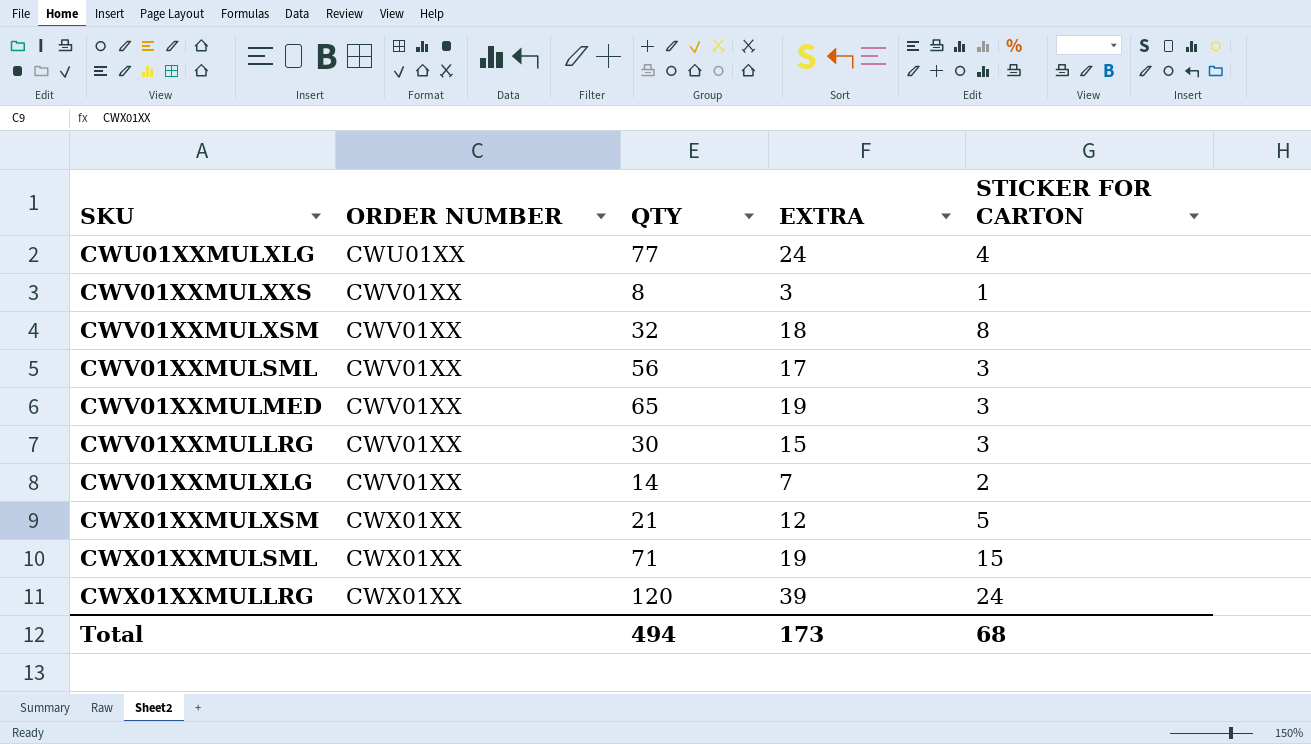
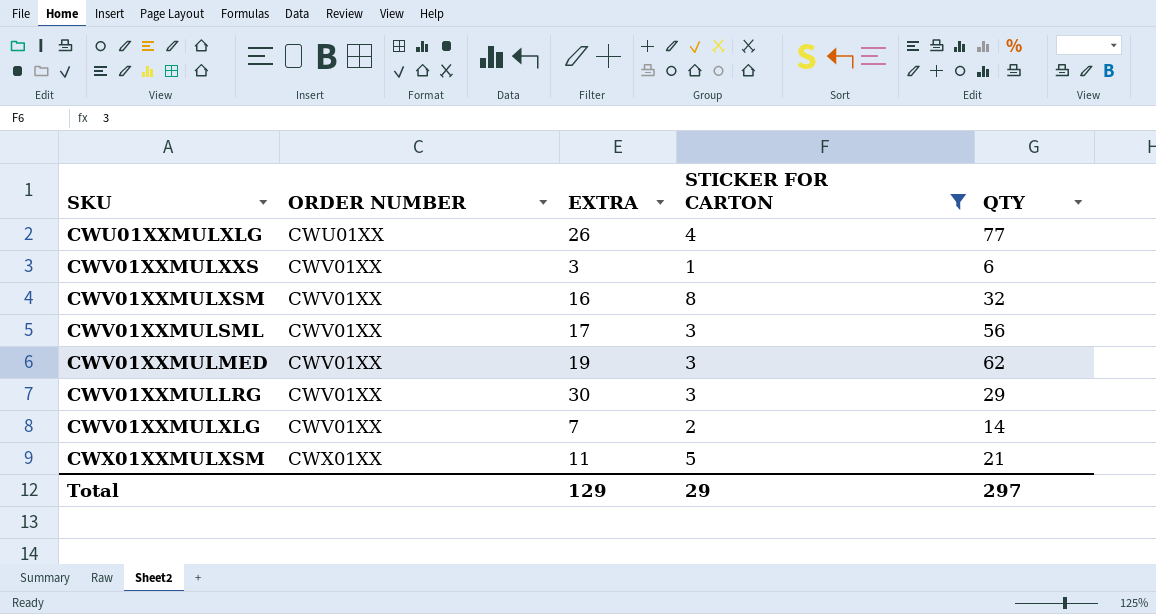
filter: none -> STICKER FOR CARTON <= 8
column QTY | position: 3 -> 5
CWU01XXMULXLG | EXTRA: 24 -> 26
CWV01XXMULXXS | QTY: 8 -> 6
CWV01XXMULXSM | EXTRA: 18 -> 16
CWV01XXMULMED | QTY: 65 -> 62
CWV01XXMULLRG | EXTRA: 15 -> 30
CWV01XXMULLRG | QTY: 30 -> 29
CWX01XXMULXSM | EXTRA: 12 -> 11
Total | EXTRA: 173 -> 129
Total | STICKER FOR CARTON: 68 -> 29
Total | QTY: 494 -> 297

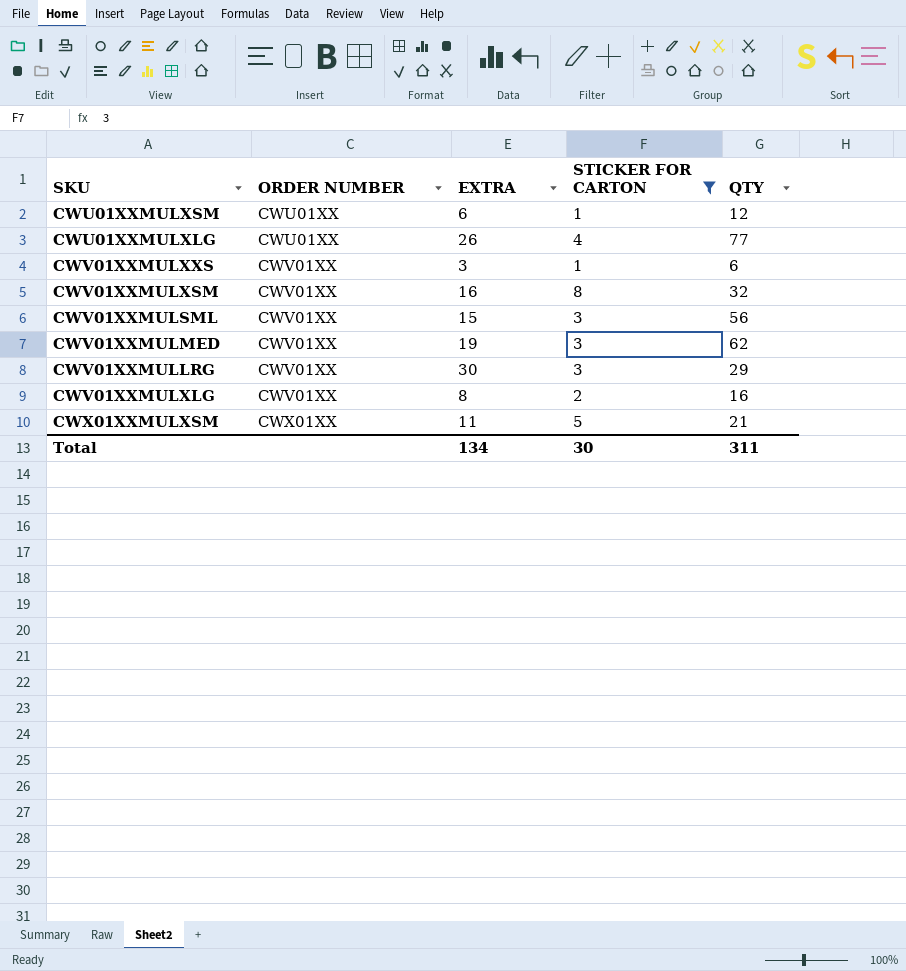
row CWU01XXMULXSM: none -> CWU01XX | 6 | 1 | 12
CWV01XXMULSML | EXTRA: 17 -> 15
CWV01XXMULXLG | EXTRA: 7 -> 8
CWV01XXMULXLG | QTY: 14 -> 16
Total | EXTRA: 129 -> 134
Total | STICKER FOR CARTON: 29 -> 30
Total | QTY: 297 -> 311

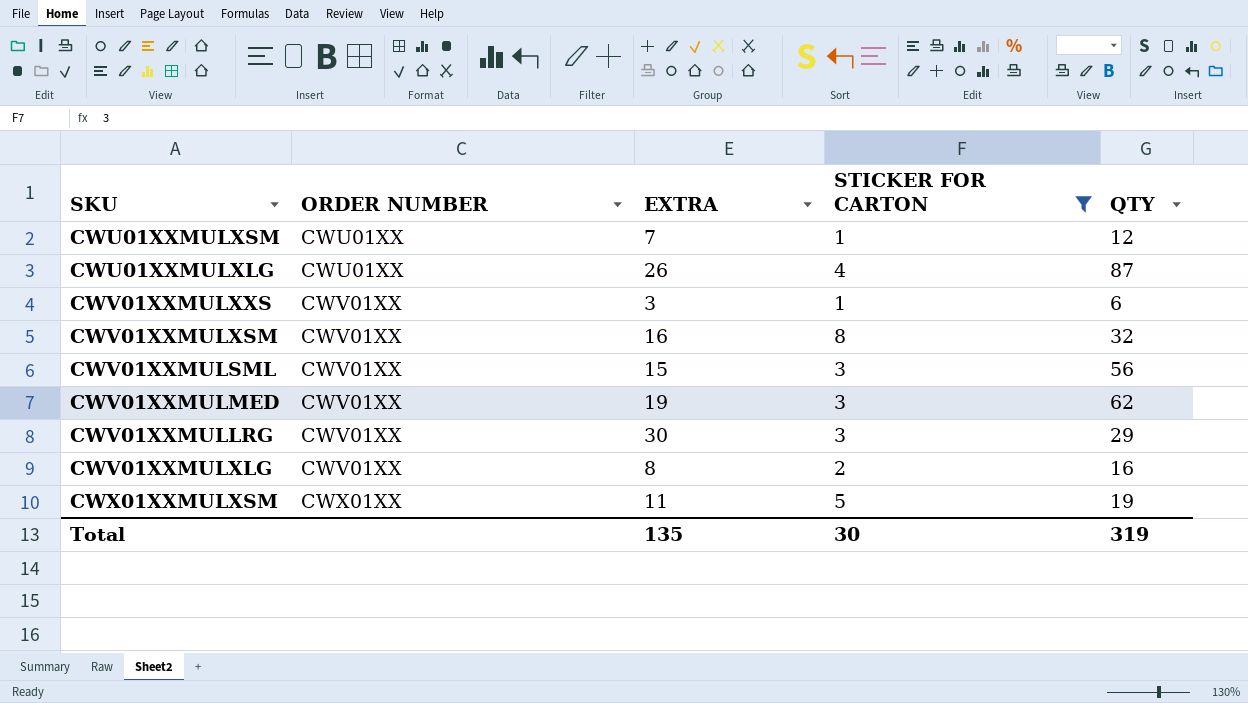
CWU01XXMULXSM | EXTRA: 6 -> 7
CWU01XXMULXLG | QTY: 77 -> 87
CWX01XXMULXSM | QTY: 21 -> 19
Total | EXTRA: 134 -> 135
Total | QTY: 311 -> 319

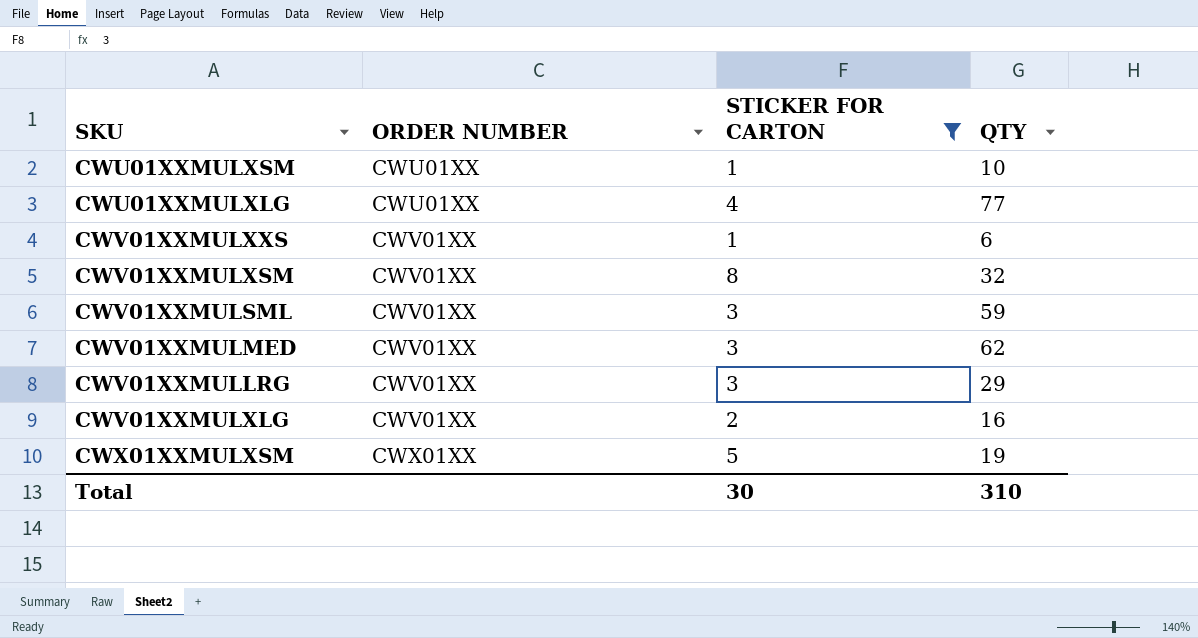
column EXTRA | position: 3 -> none
CWU01XXMULXSM | QTY: 12 -> 10
CWU01XXMULXLG | QTY: 87 -> 77
CWV01XXMULSML | QTY: 56 -> 59
Total | QTY: 319 -> 310

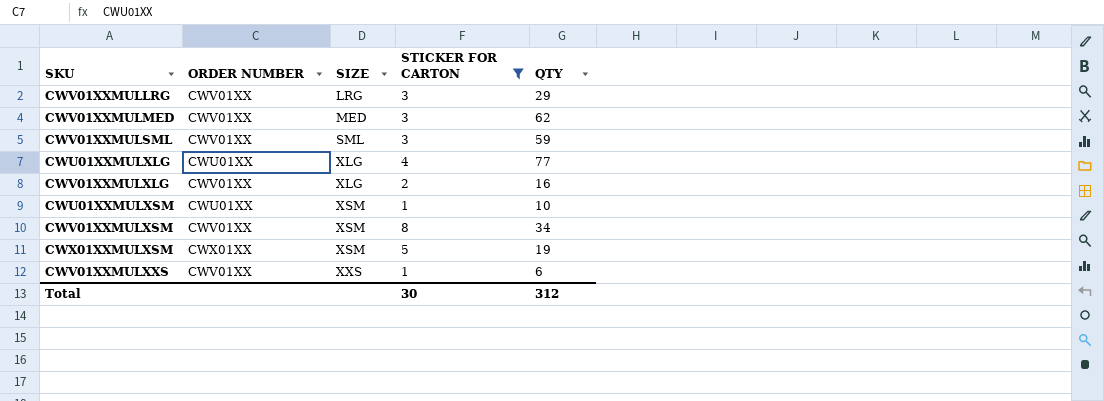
row order: ORDER NUMBER ascending -> SIZE ascending
column SIZE | position: none -> 3
CWV01XXMULXSM | QTY: 32 -> 34
Total | QTY: 310 -> 312

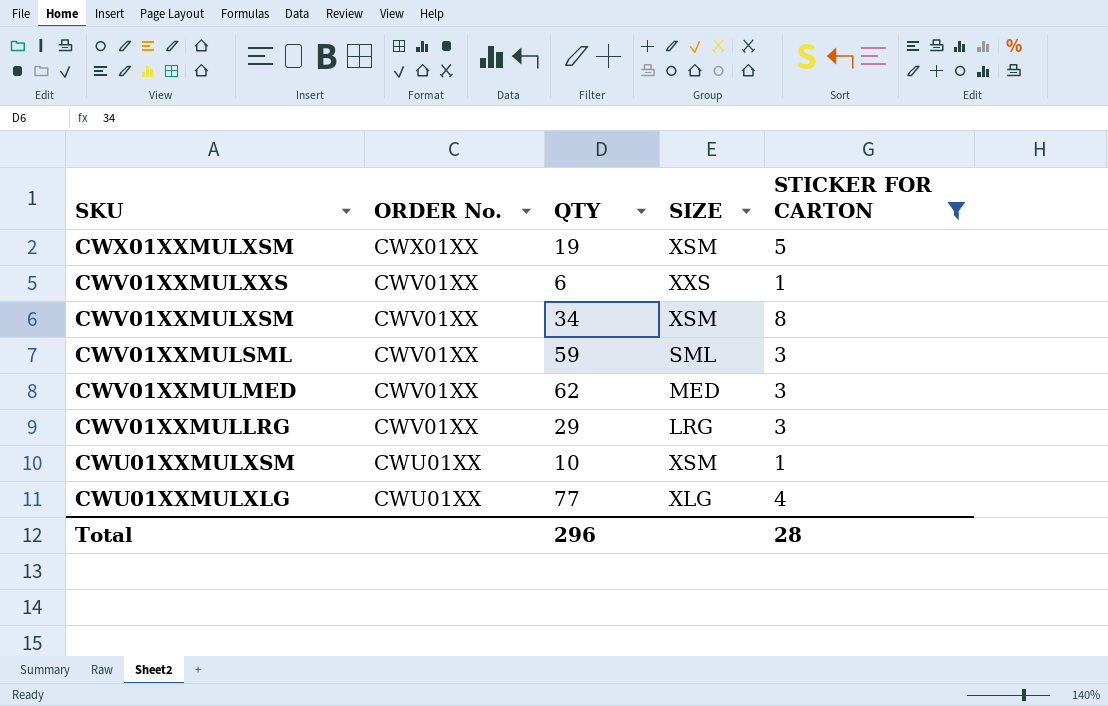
row order: SIZE ascending -> SKU descending
column name: ORDER NUMBER -> ORDER No.
column QTY | position: 5 -> 3
row CWV01XXMULXLG: CWV01XX | XLG | 2 | 16 -> none
Total | QTY: 312 -> 296
Total | STICKER FOR CARTON: 30 -> 28

